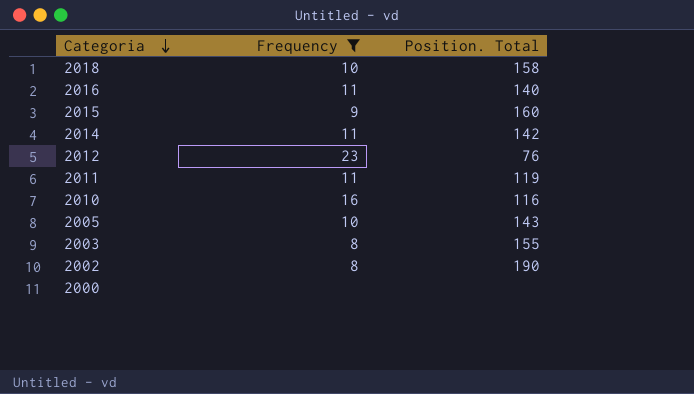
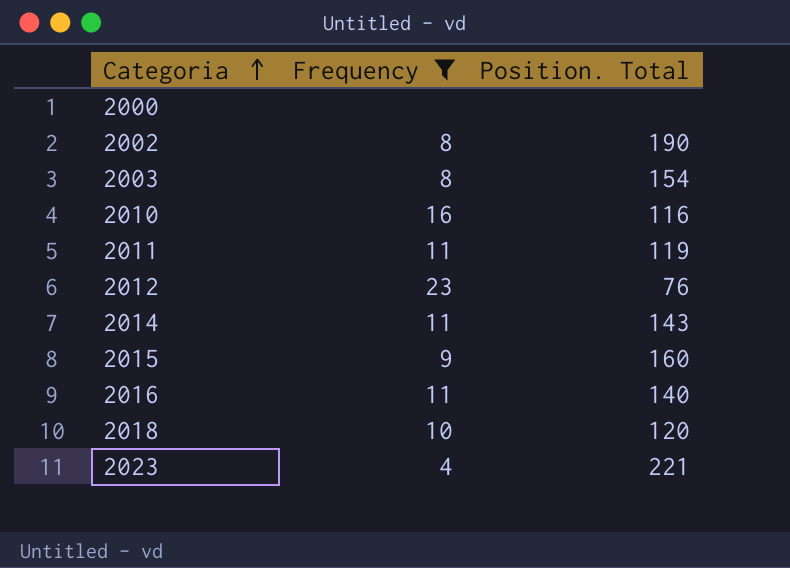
row order: Categoria descending -> Categoria ascending
row 2005: 10 | 143 -> none
2003 | Position. Total: 155 -> 154
2014 | Position. Total: 142 -> 143
2018 | Position. Total: 158 -> 120
row 2023: none -> 4 | 221

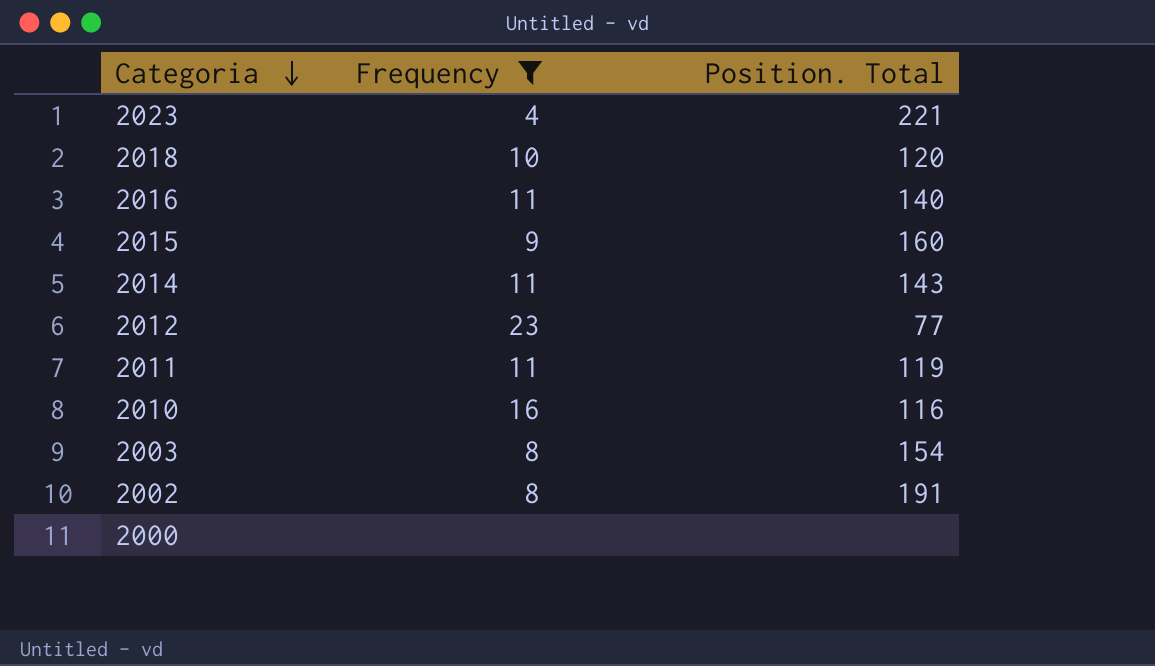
row order: Categoria ascending -> Categoria descending
2012 | Position. Total: 76 -> 77
2002 | Position. Total: 190 -> 191

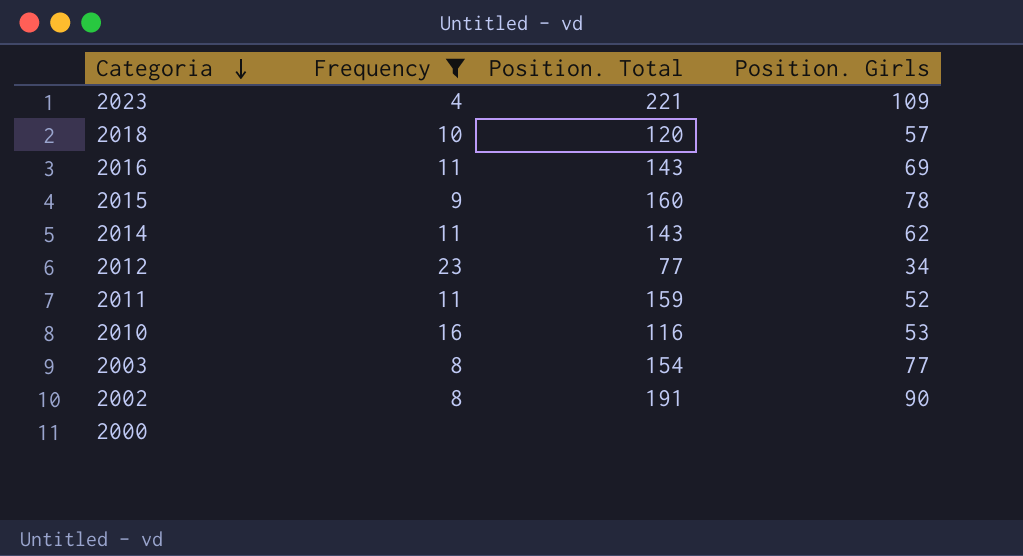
column Position. Girls | position: none -> 4
2016 | Position. Total: 140 -> 143
2011 | Position. Total: 119 -> 159

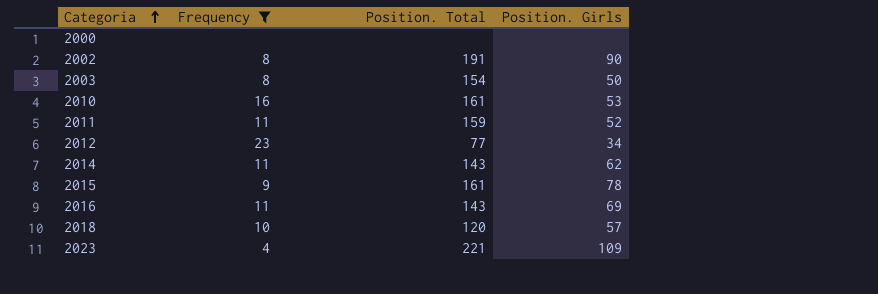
row order: Categoria descending -> Categoria ascending
2003 | Position. Girls: 77 -> 50
2010 | Position. Total: 116 -> 161
2015 | Position. Total: 160 -> 161

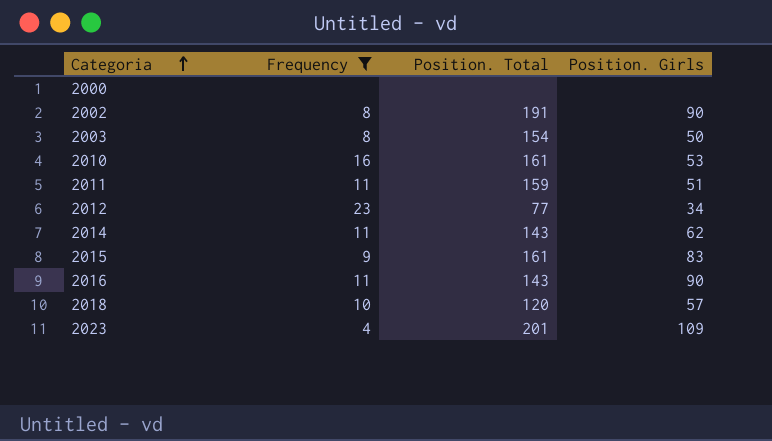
2011 | Position. Girls: 52 -> 51
2015 | Position. Girls: 78 -> 83
2016 | Position. Girls: 69 -> 90
2023 | Position. Total: 221 -> 201

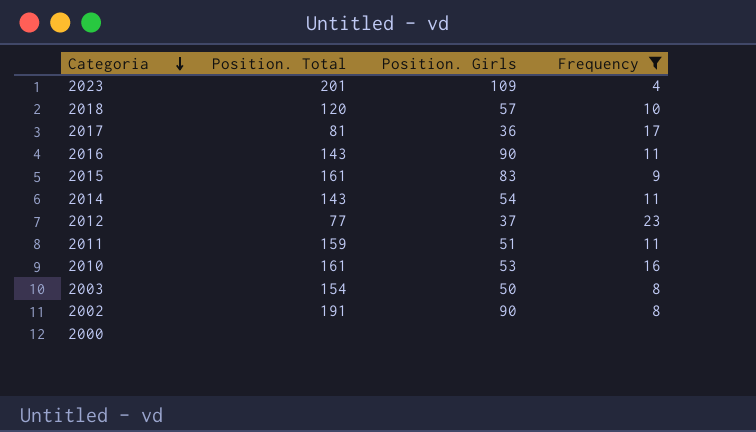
row order: Categoria ascending -> Categoria descending
column Frequency | position: 2 -> 4
row 2017: none -> 81 | 36 | 17
2014 | Position. Girls: 62 -> 54
2012 | Position. Girls: 34 -> 37

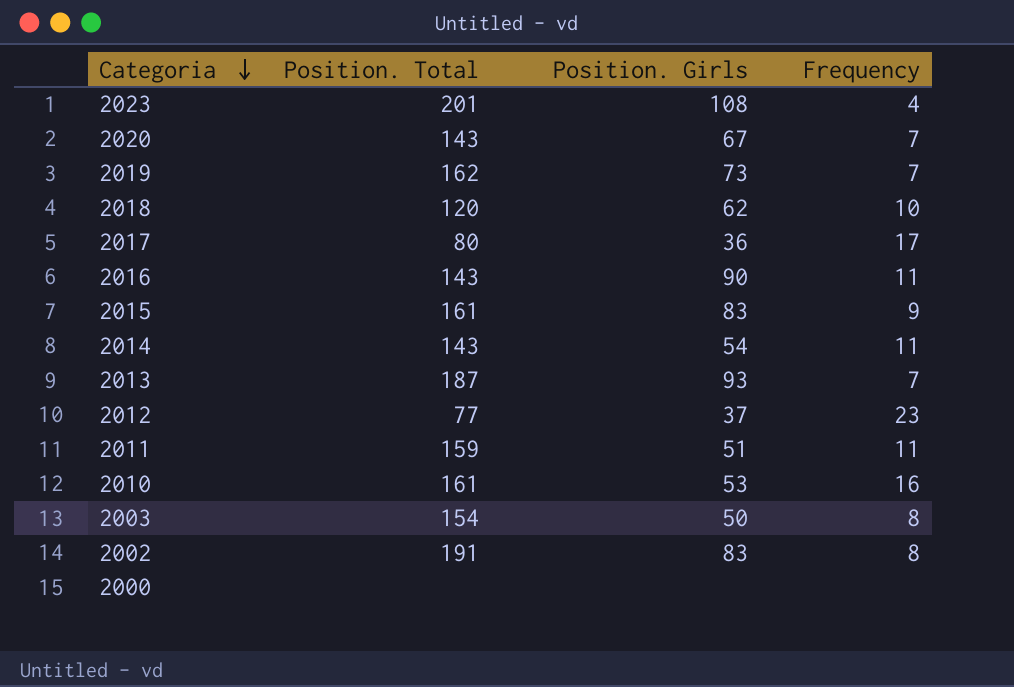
filter: Frequency != 7 -> none
2023 | Position. Girls: 109 -> 108
2018 | Position. Girls: 57 -> 62
2017 | Position. Total: 81 -> 80
2002 | Position. Girls: 90 -> 83

